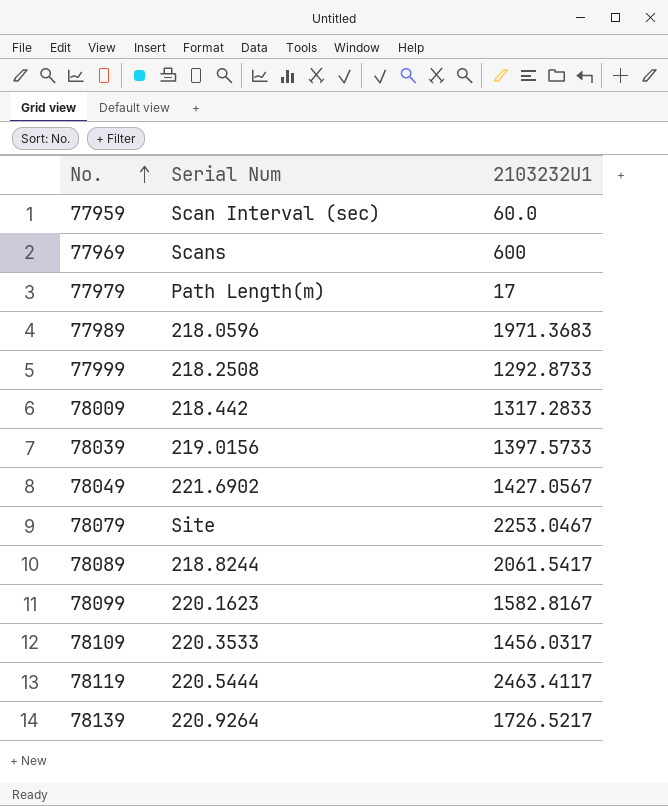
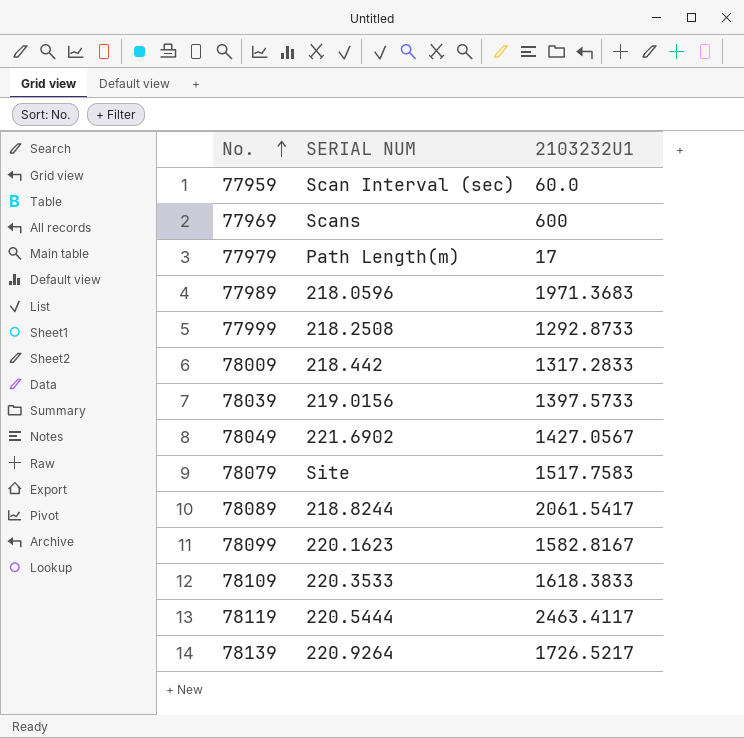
column name: Serial Num -> SERIAL NUM
78079 | 2103232U1: 2253.0467 -> 1517.7583
78109 | 2103232U1: 1456.0317 -> 1618.3833

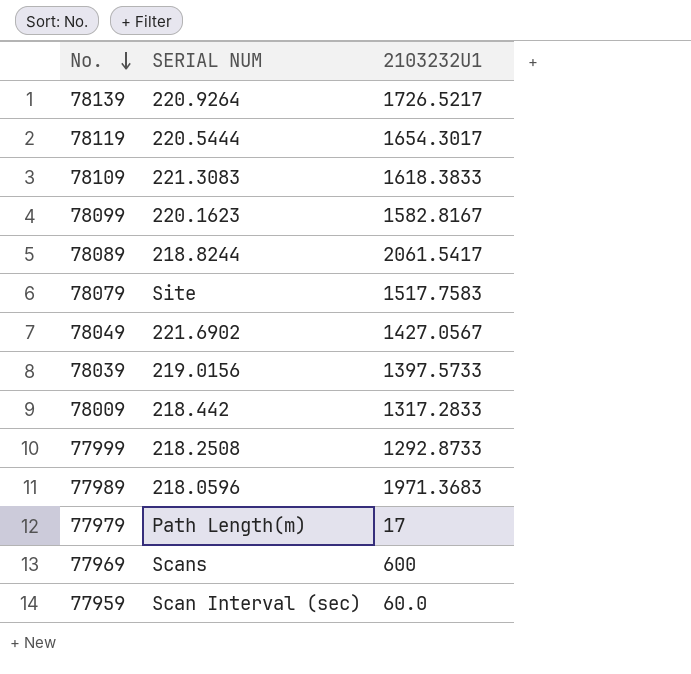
row order: No. ascending -> No. descending
78119 | 2103232U1: 2463.4117 -> 1654.3017
78109 | SERIAL NUM: 220.3533 -> 221.3083

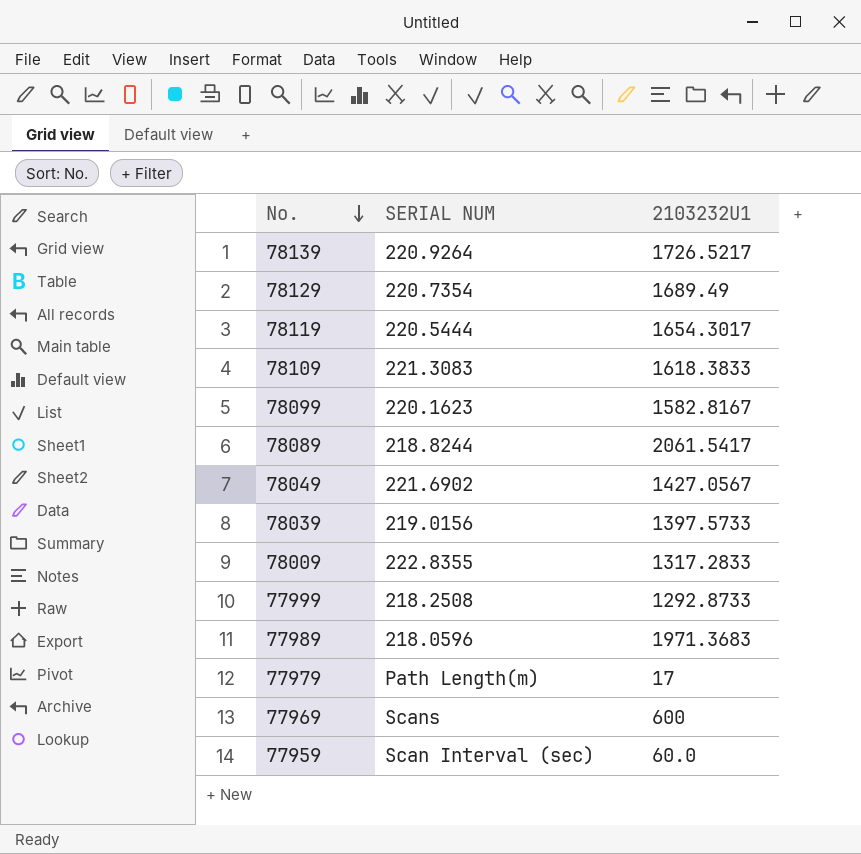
row 78079: Site | 1517.7583 -> none
row 78129: none -> 220.7354 | 1689.49
78009 | SERIAL NUM: 218.442 -> 222.8355

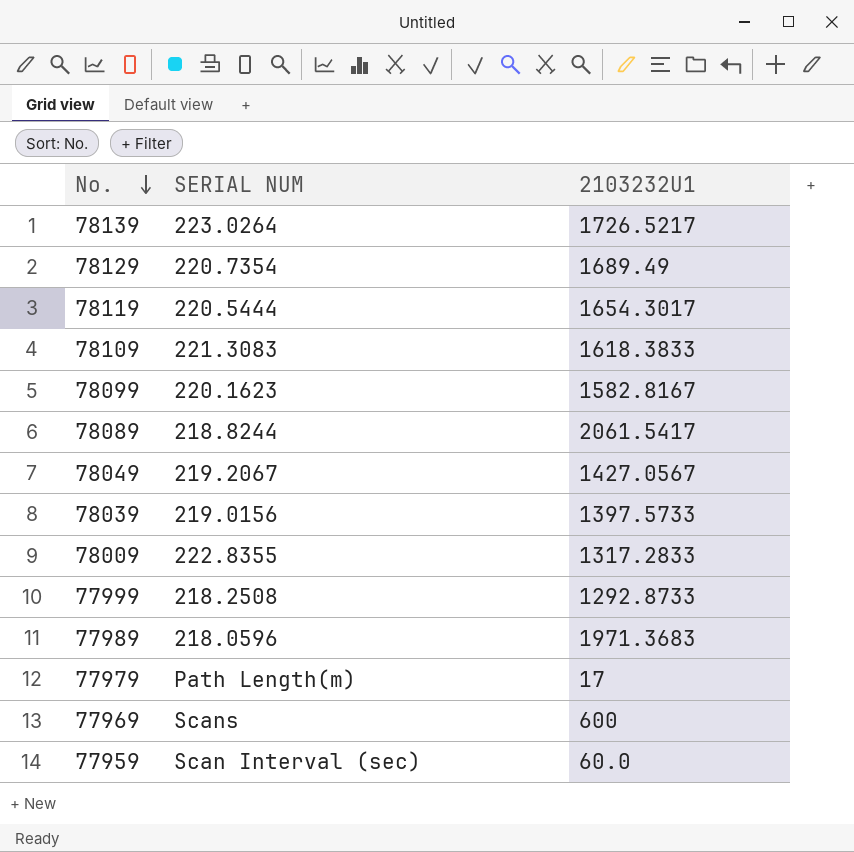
78139 | SERIAL NUM: 220.9264 -> 223.0264
78049 | SERIAL NUM: 221.6902 -> 219.2067

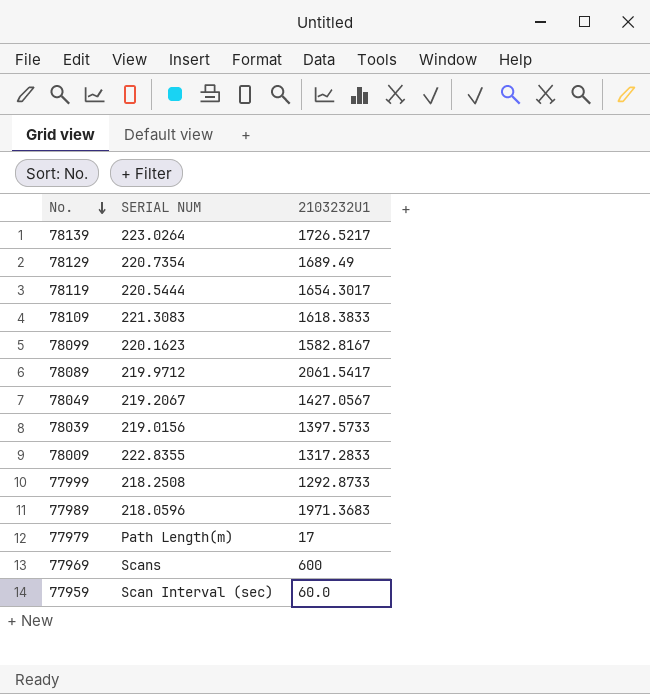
78089 | SERIAL NUM: 218.8244 -> 219.9712

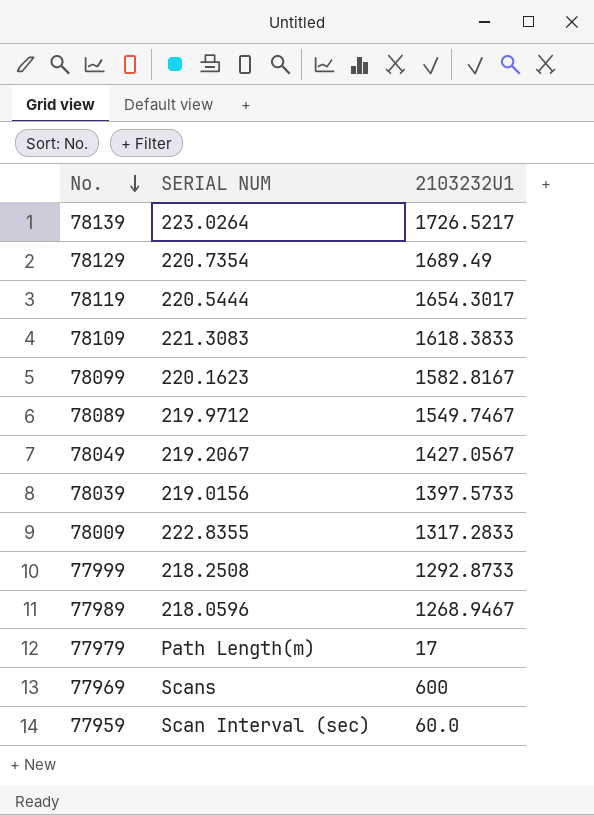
78089 | 2103232U1: 2061.5417 -> 1549.7467
77989 | 2103232U1: 1971.3683 -> 1268.9467

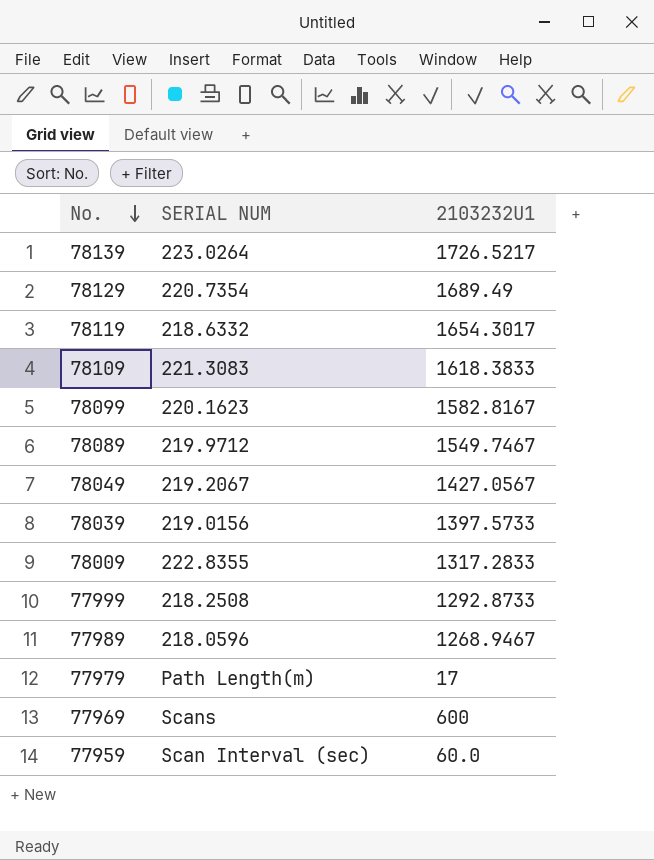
78119 | SERIAL NUM: 220.5444 -> 218.6332

